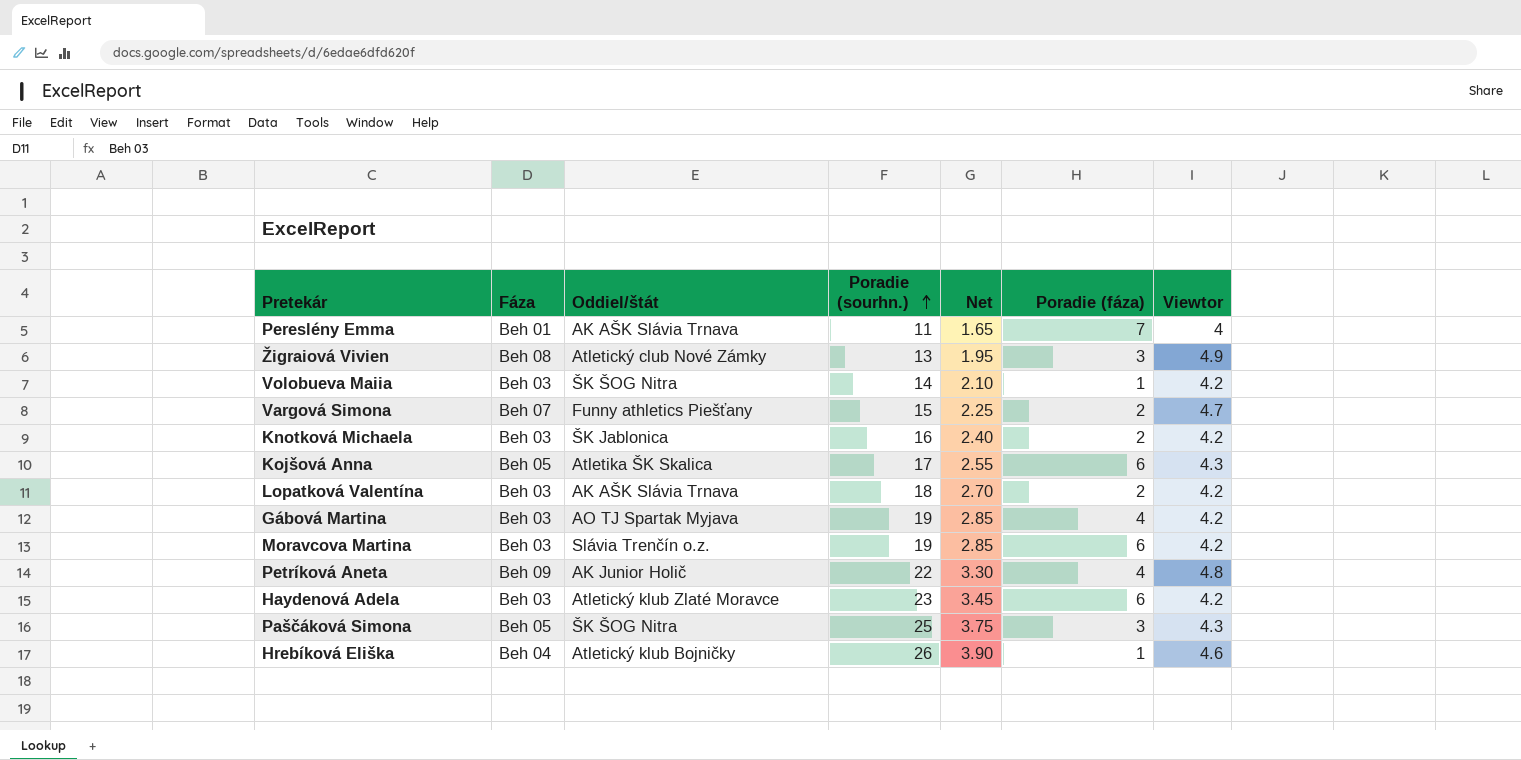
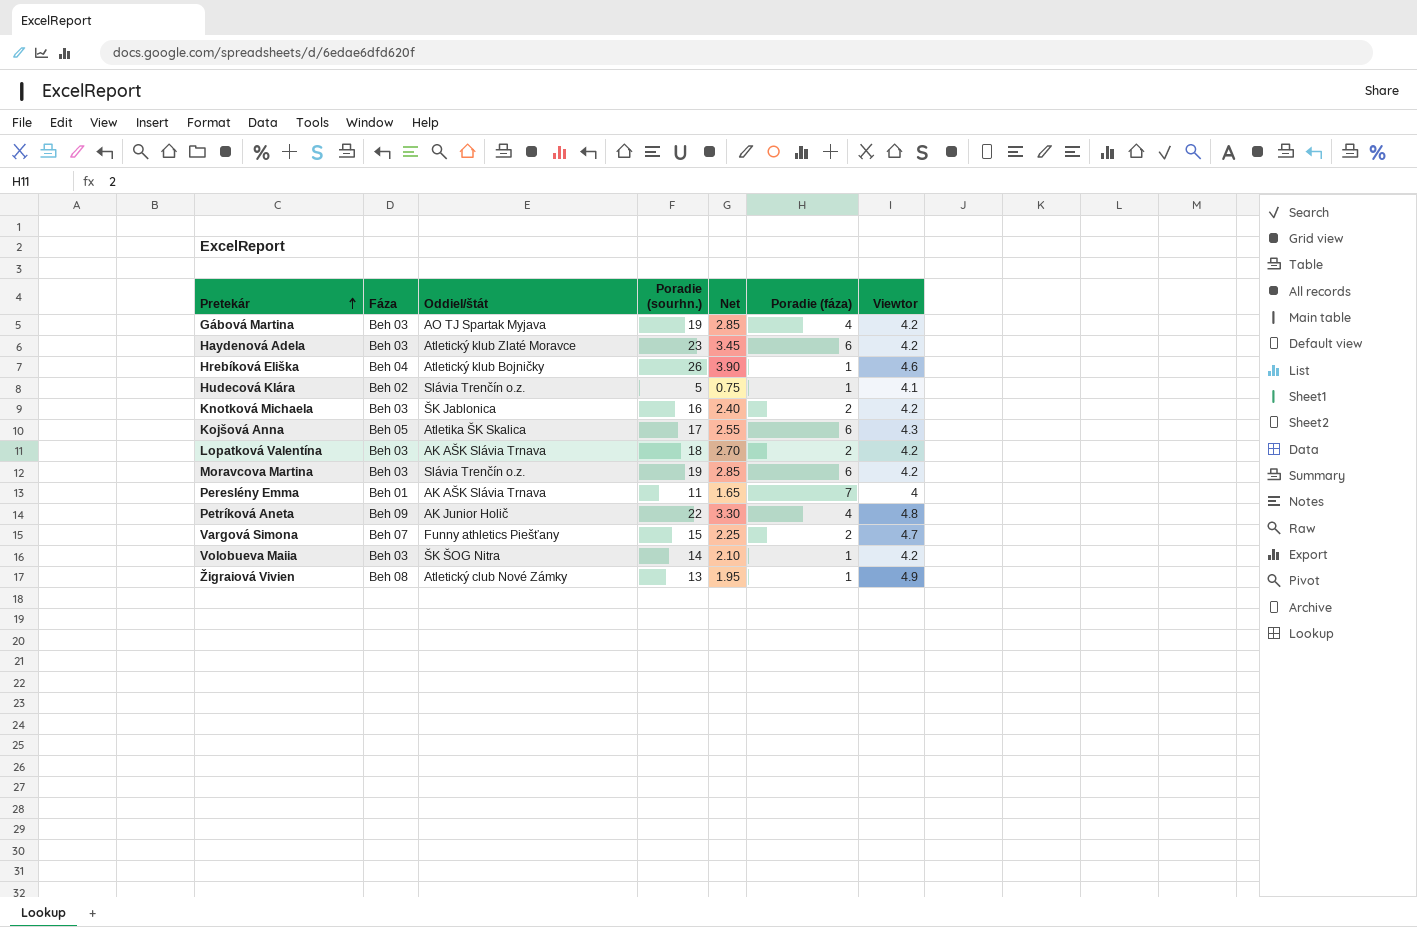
row order: Poradie (sourhn.) ascending -> Pretekár ascending
row Paščáková Simona: Beh 05 | ŠK ŠOG Nitra | 25 | 3.75 | 3 | 4.3 -> none
row Hudecová Klára: none -> Beh 02 | Slávia Trenčín o.z. | 5 | 0.75 | 1 | 4.1
Žigraiová Vivien | Poradie (fáza): 3 -> 1

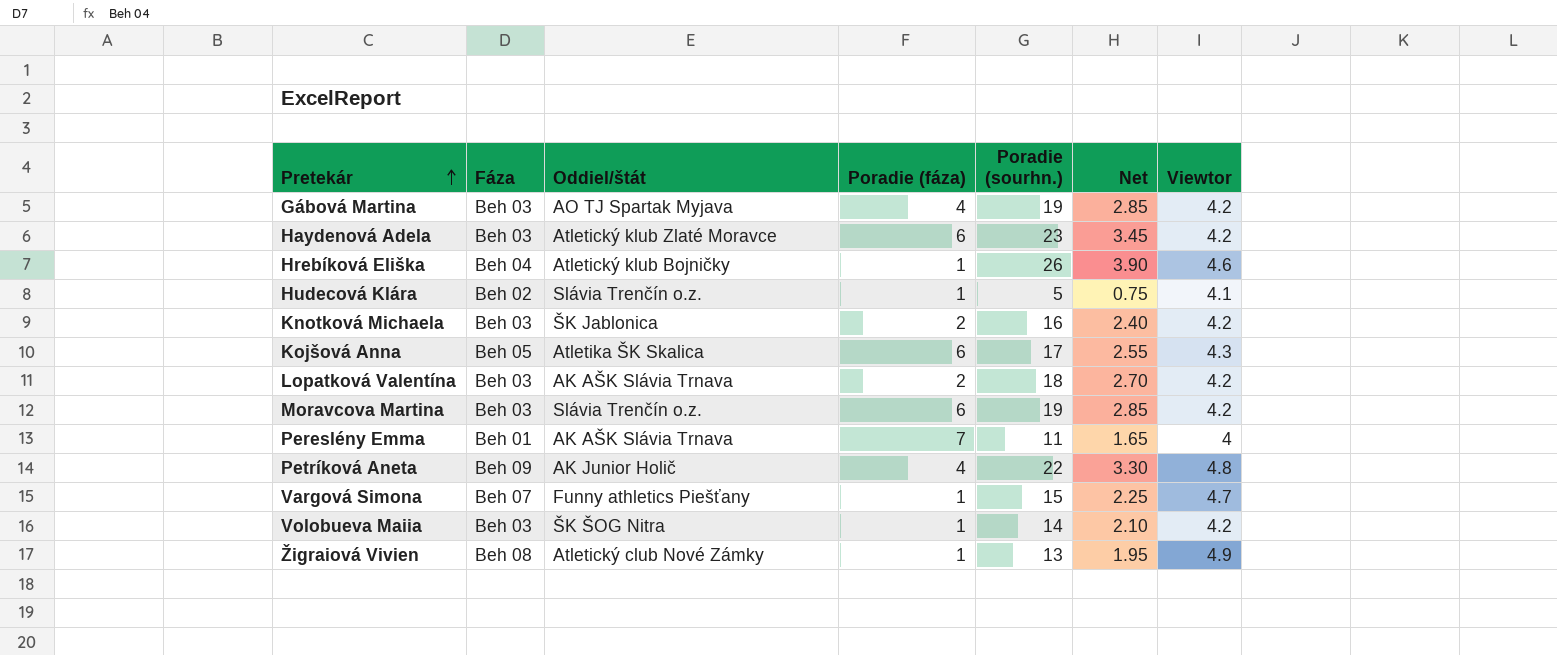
column Poradie (fáza) | position: 6 -> 4
Vargová Simona | Poradie (fáza): 2 -> 1

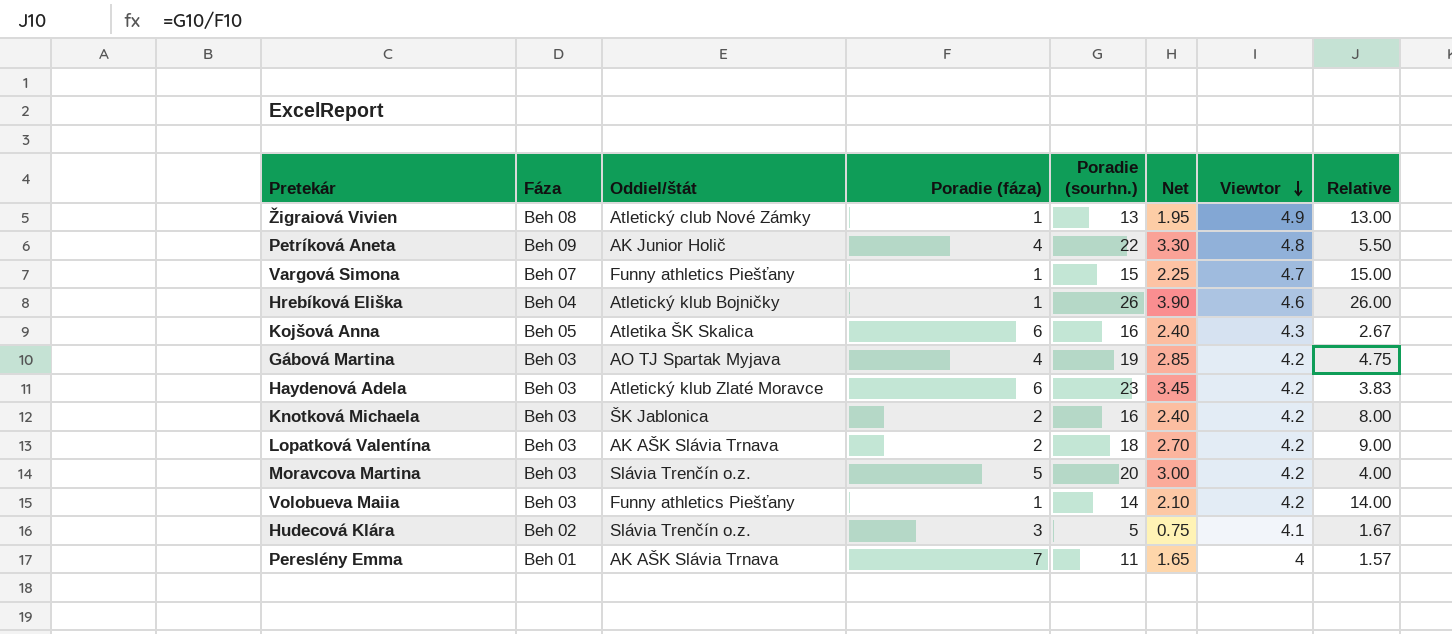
row order: Pretekár ascending -> Viewtor descending
column Relative | formula: none -> [Poradie (sourhn.)] / [Poradie (fáza)]
Kojšová Anna | Poradie (sourhn.): 17 -> 16
Kojšová Anna | Net: 2.55 -> 2.40
Moravcova Martina | Poradie (fáza): 6 -> 5
Moravcova Martina | Poradie (sourhn.): 19 -> 20
Moravcova Martina | Net: 2.85 -> 3.00
Volobueva Maiia | Oddiel/štát: ŠK ŠOG Nitra -> Funny athletics Piešťany
Hudecová Klára | Poradie (fáza): 1 -> 3

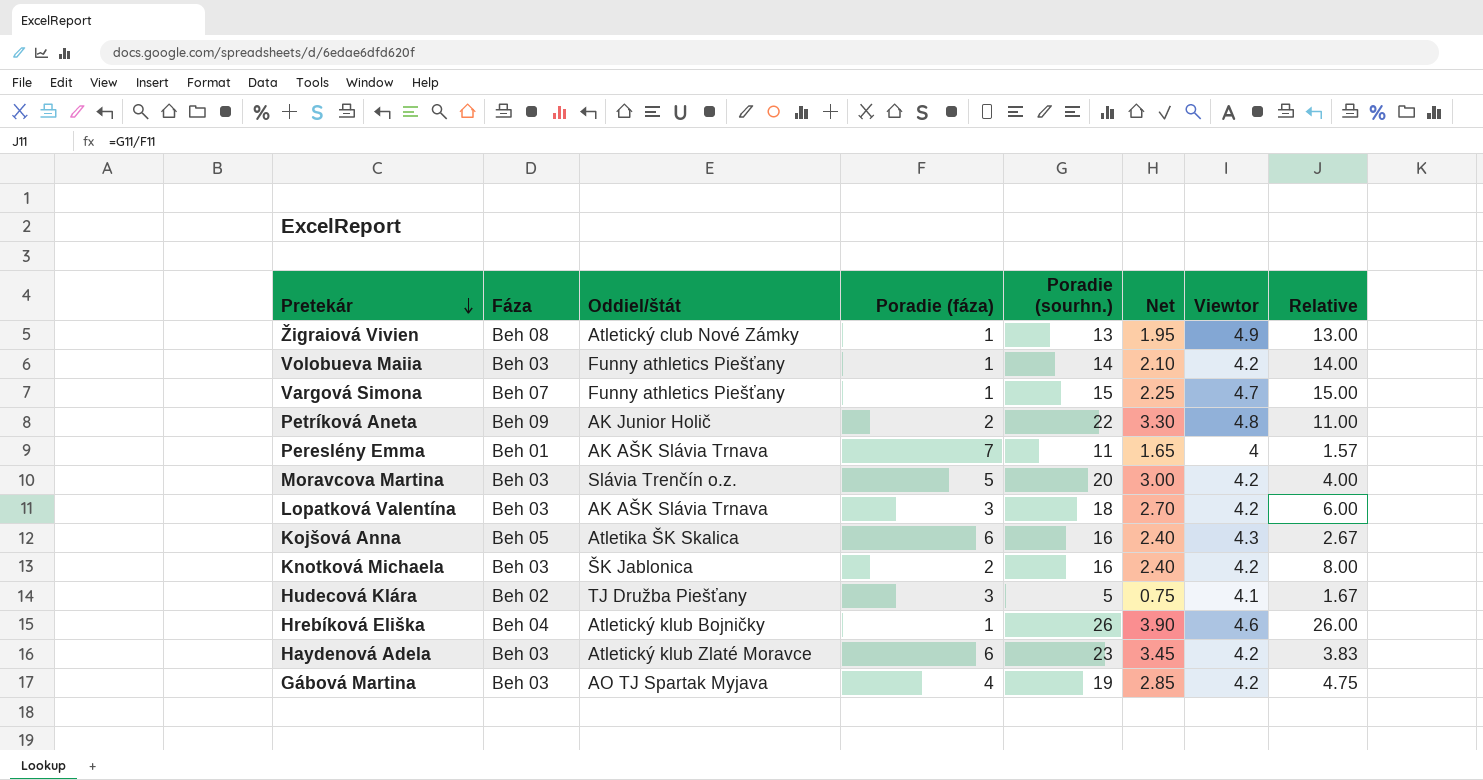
row order: Viewtor descending -> Pretekár descending
Petríková Aneta | Poradie (fáza): 4 -> 2
Petríková Aneta | Relative: 5.50 -> 11.00
Lopatková Valentína | Poradie (fáza): 2 -> 3
Lopatková Valentína | Relative: 9.00 -> 6.00
Hudecová Klára | Oddiel/štát: Slávia Trenčín o.z. -> TJ Družba Piešťany

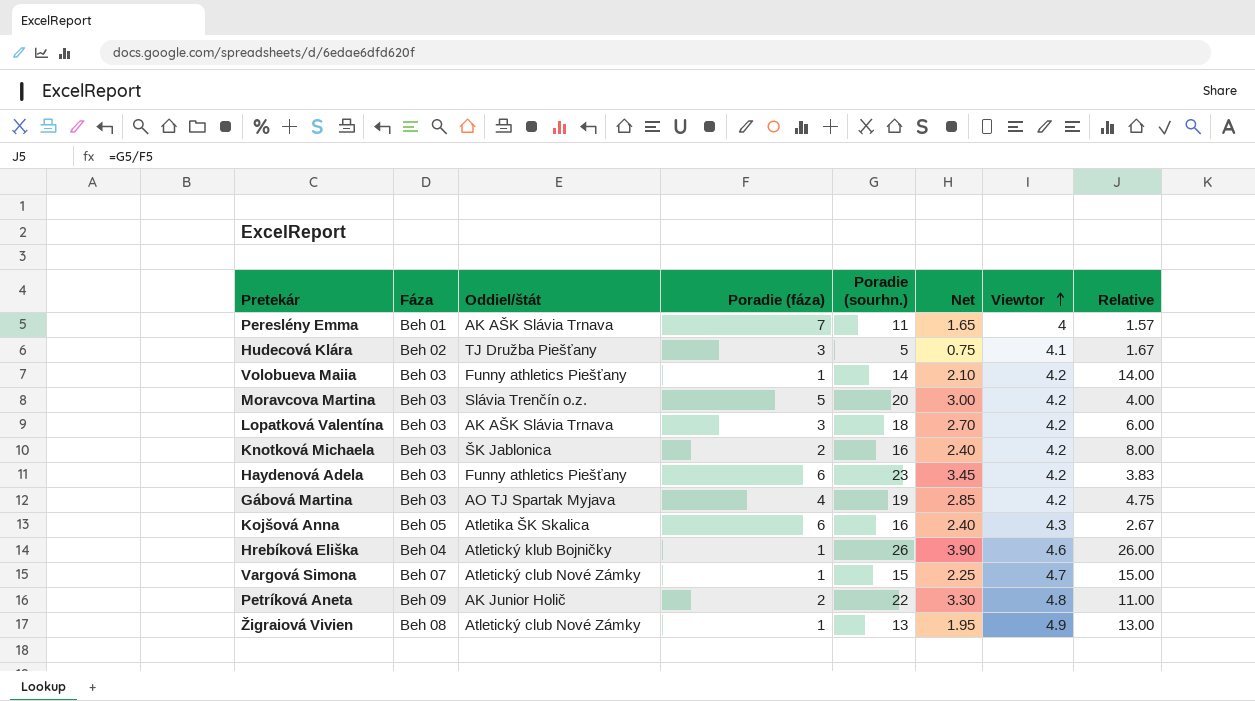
row order: Pretekár descending -> Viewtor ascending
Haydenová Adela | Oddiel/štát: Atletický klub Zlaté Moravce -> Funny athletics Piešťany
Vargová Simona | Oddiel/štát: Funny athletics Piešťany -> Atletický club Nové Zámky

